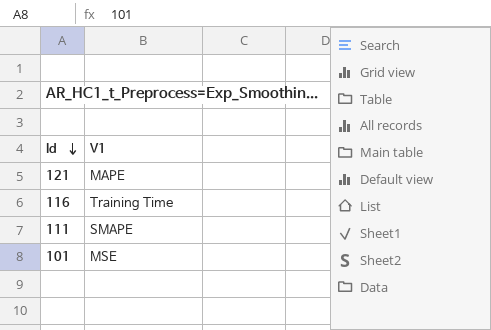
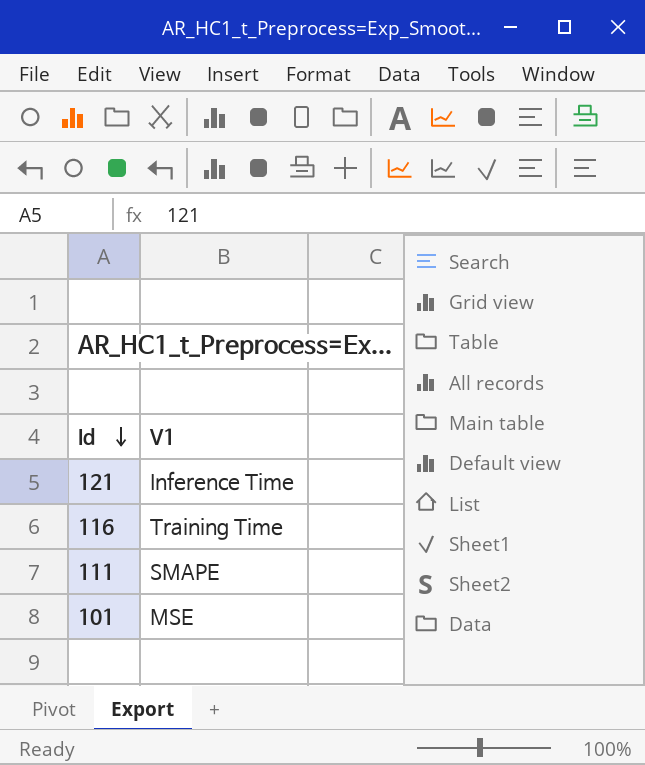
121 | V1: MAPE -> Inference Time

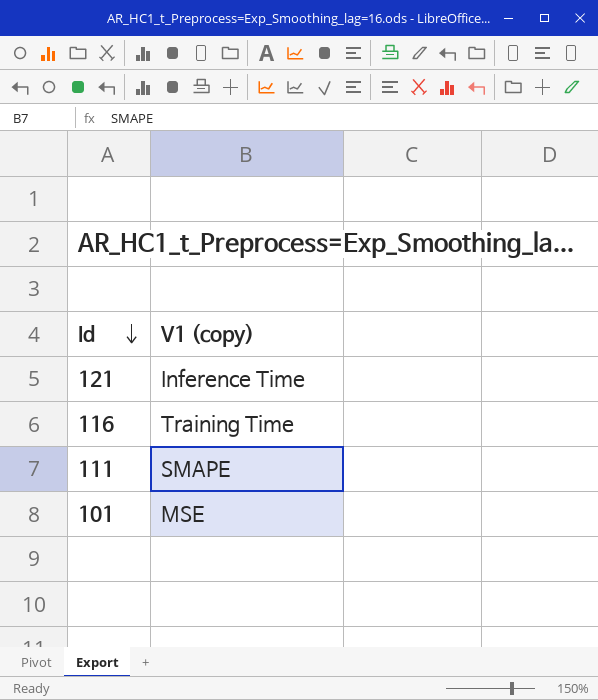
column name: V1 -> V1 (copy)

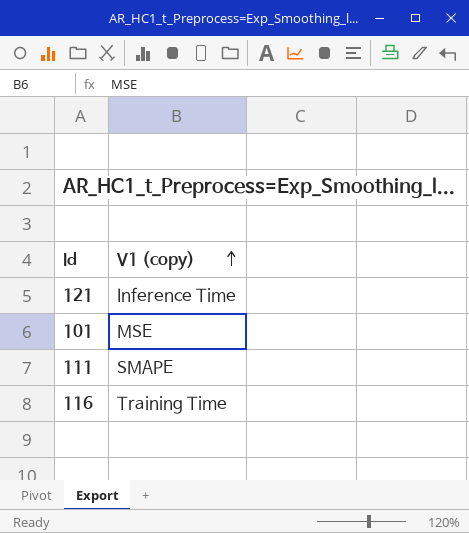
row order: Id descending -> V1 (copy) ascending

